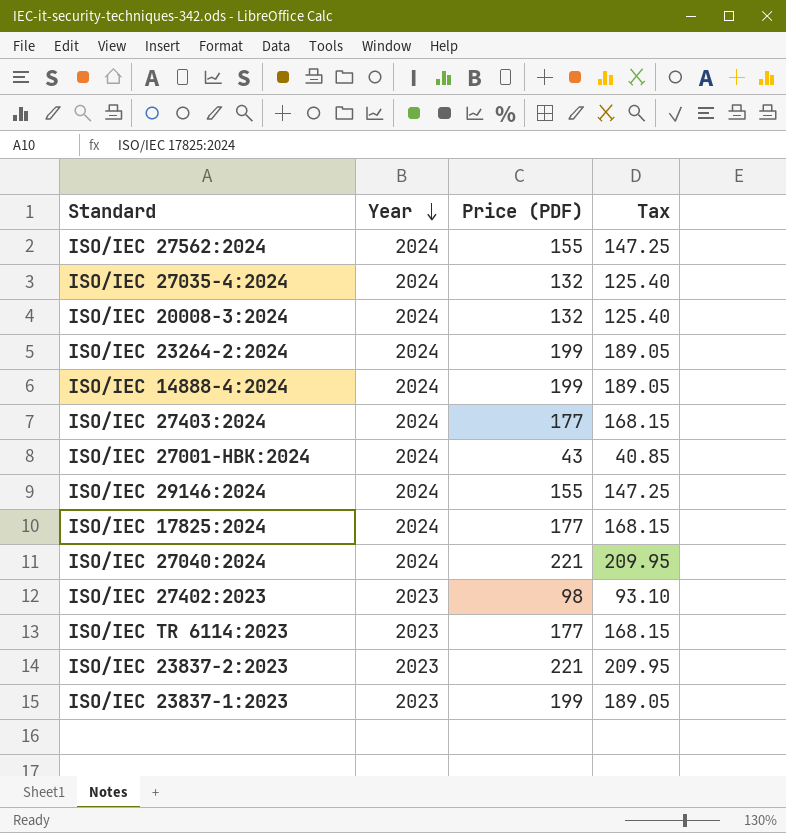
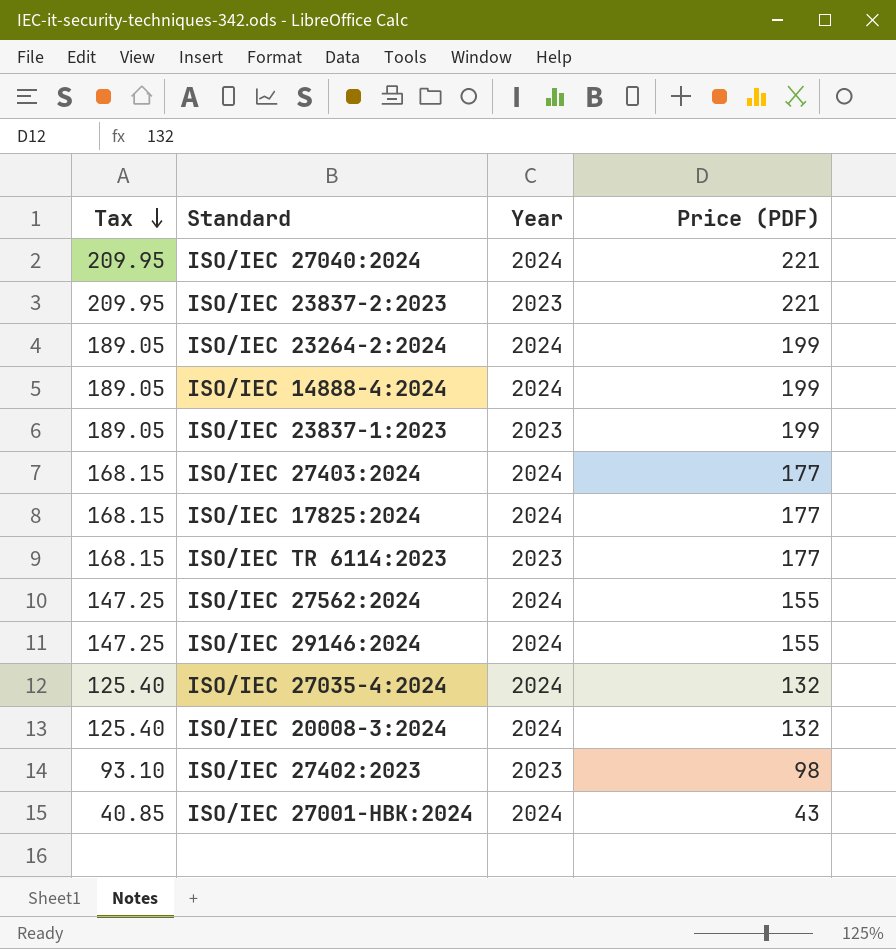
row order: Year descending -> Tax descending
column Tax | position: 4 -> 1

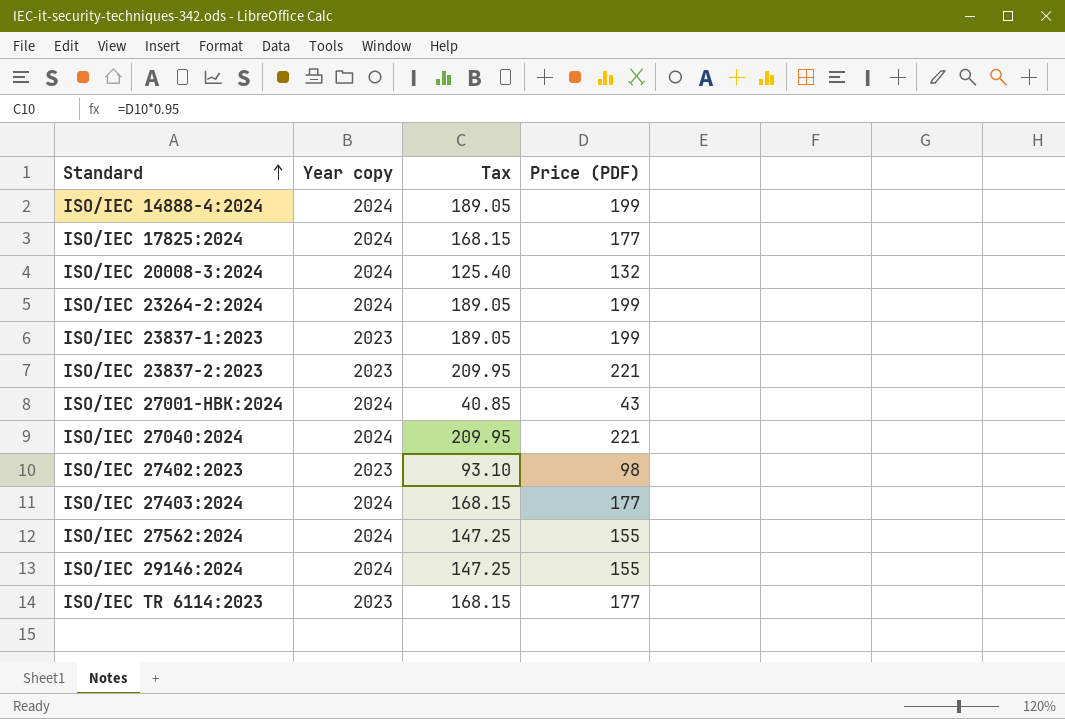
row order: Tax descending -> Standard ascending
column name: Year -> Year copy
column Tax | position: 1 -> 3
row ISO/IEC 27035-4:2024: 125.40 | 2024 | 132 -> none

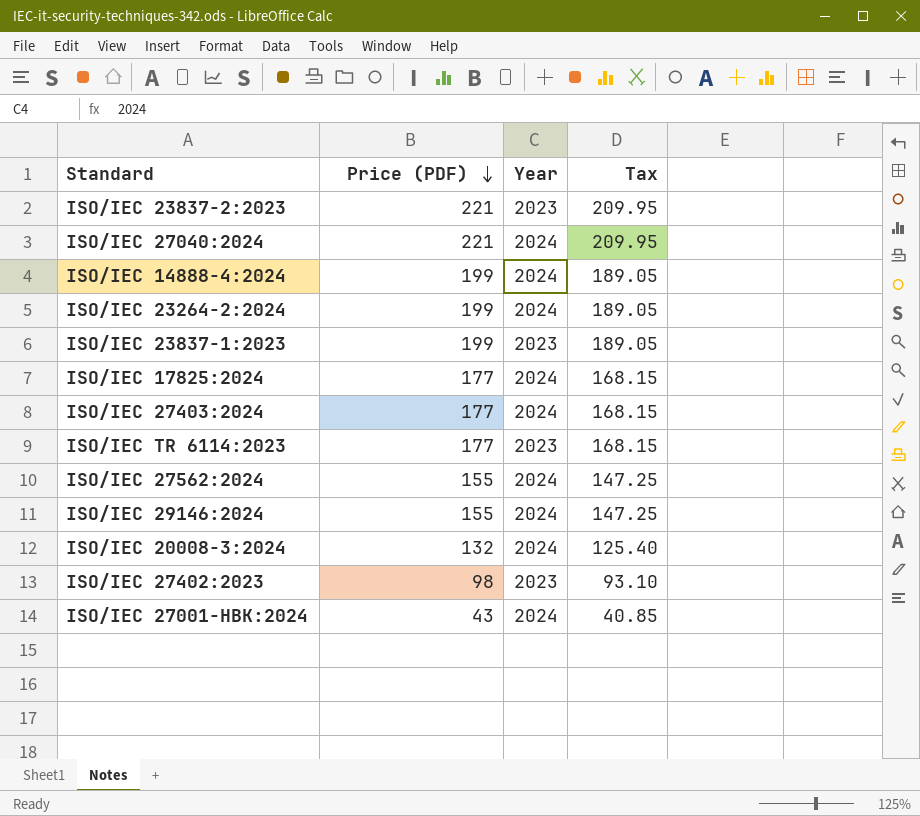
row order: Standard ascending -> Price (PDF) descending
column Price (PDF) | position: 4 -> 2
column name: Year copy -> Year

